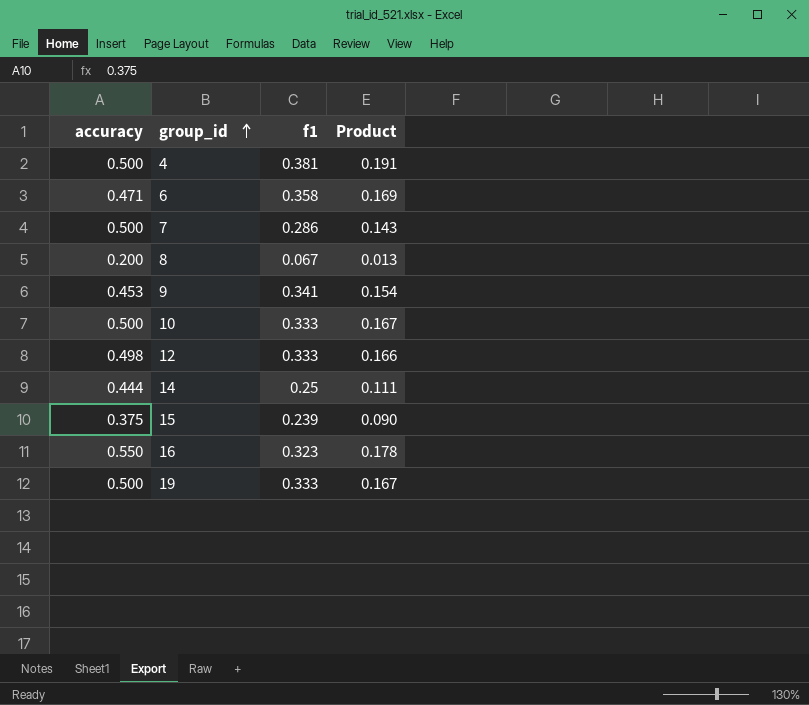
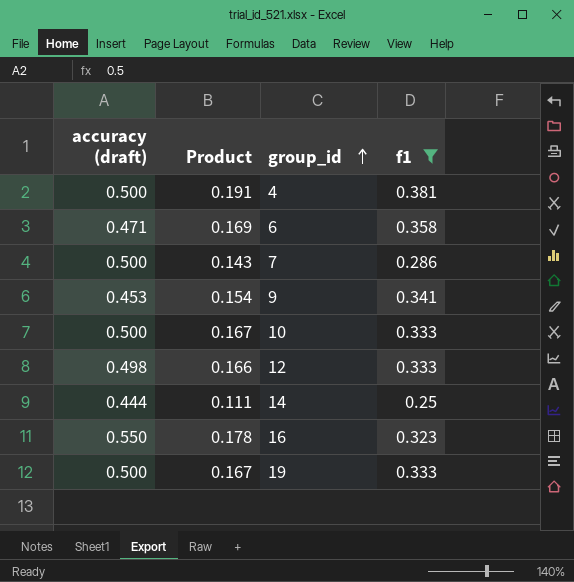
filter: none -> f1 >= 0.25
column name: accuracy -> accuracy (draft)
column Product | position: 4 -> 2

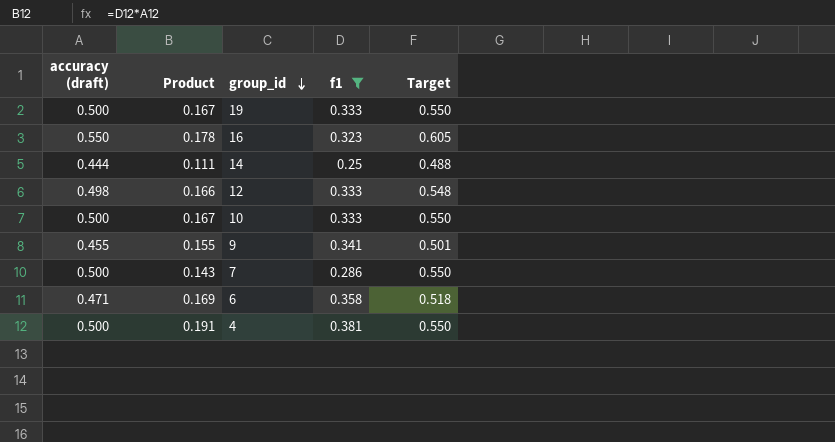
row order: group_id ascending -> group_id descending
column Target | formula: none -> [accuracy (draft)] * 1.1
9 | accuracy (draft): 0.453 -> 0.455
9 | Product: 0.154 -> 0.155

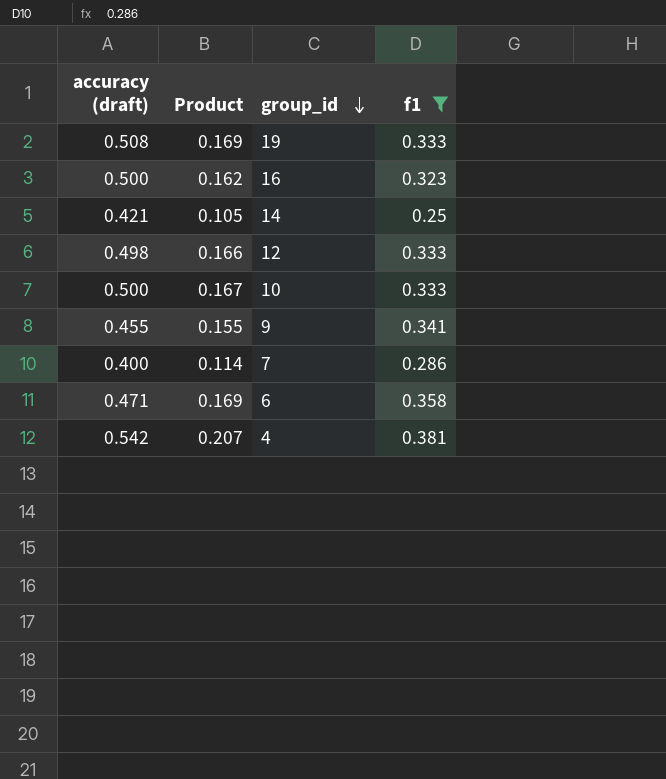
column Target | formula: [accuracy (draft)] * 1.1 -> none
19 | accuracy (draft): 0.500 -> 0.508
19 | Product: 0.167 -> 0.169
16 | accuracy (draft): 0.550 -> 0.500
16 | Product: 0.178 -> 0.162
14 | accuracy (draft): 0.444 -> 0.421
14 | Product: 0.111 -> 0.105
7 | accuracy (draft): 0.500 -> 0.400
7 | Product: 0.143 -> 0.114
4 | accuracy (draft): 0.500 -> 0.542
4 | Product: 0.191 -> 0.207

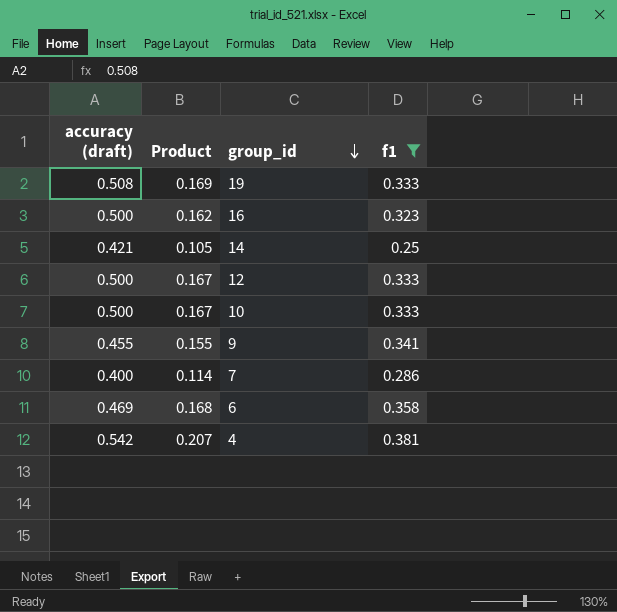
12 | accuracy (draft): 0.498 -> 0.500
12 | Product: 0.166 -> 0.167
6 | accuracy (draft): 0.471 -> 0.469
6 | Product: 0.169 -> 0.168

